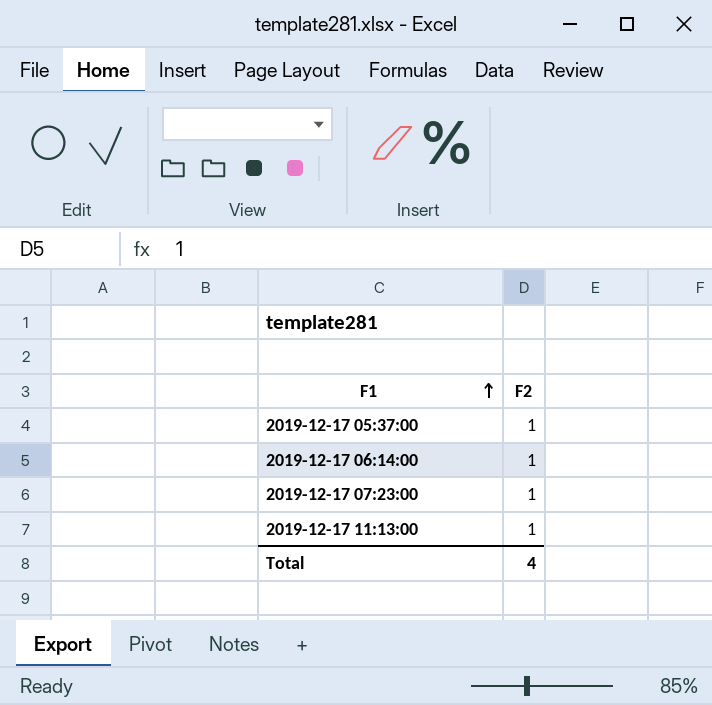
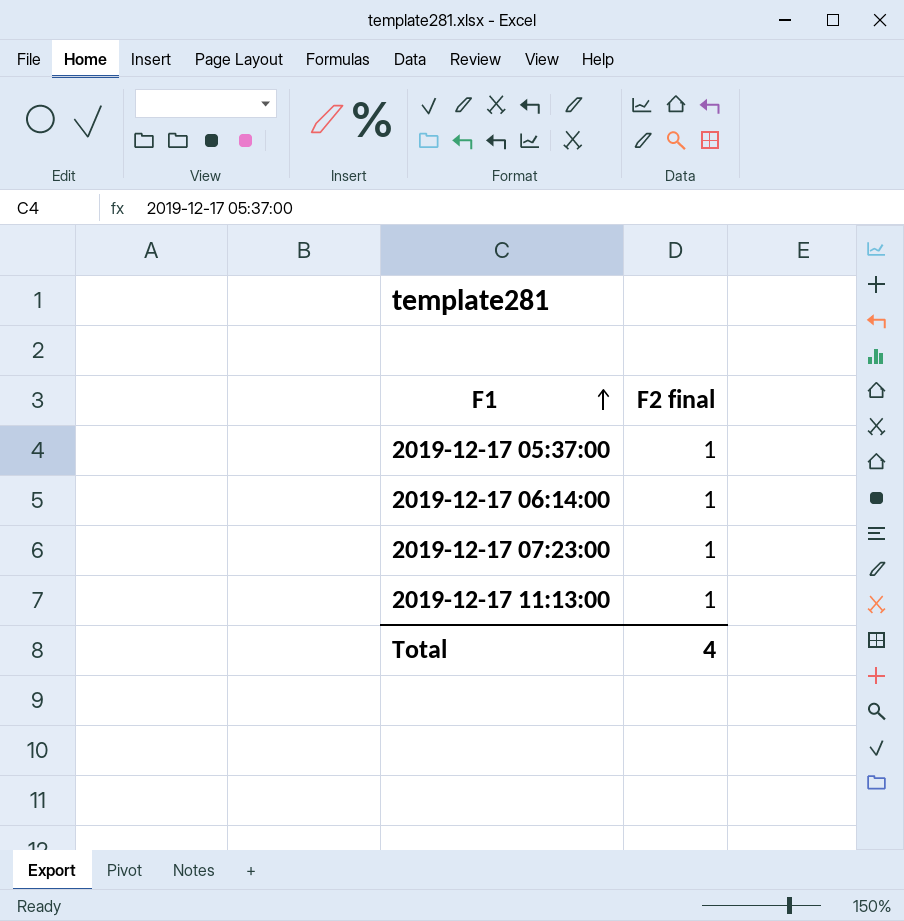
column name: F2 -> F2 final

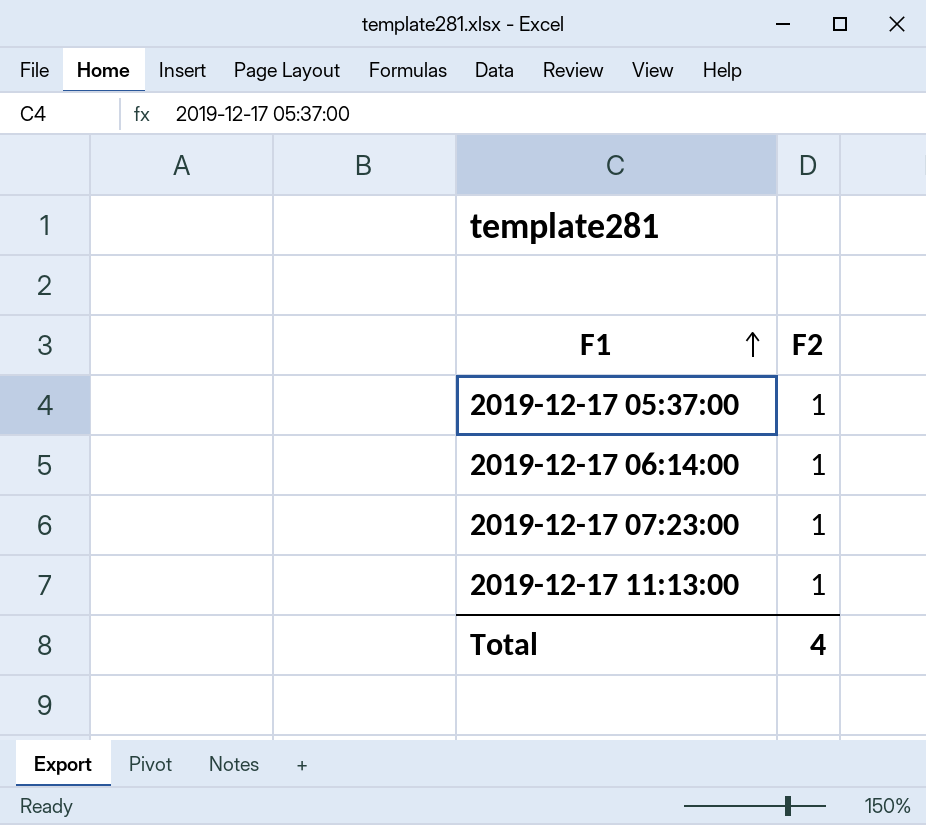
column name: F2 final -> F2

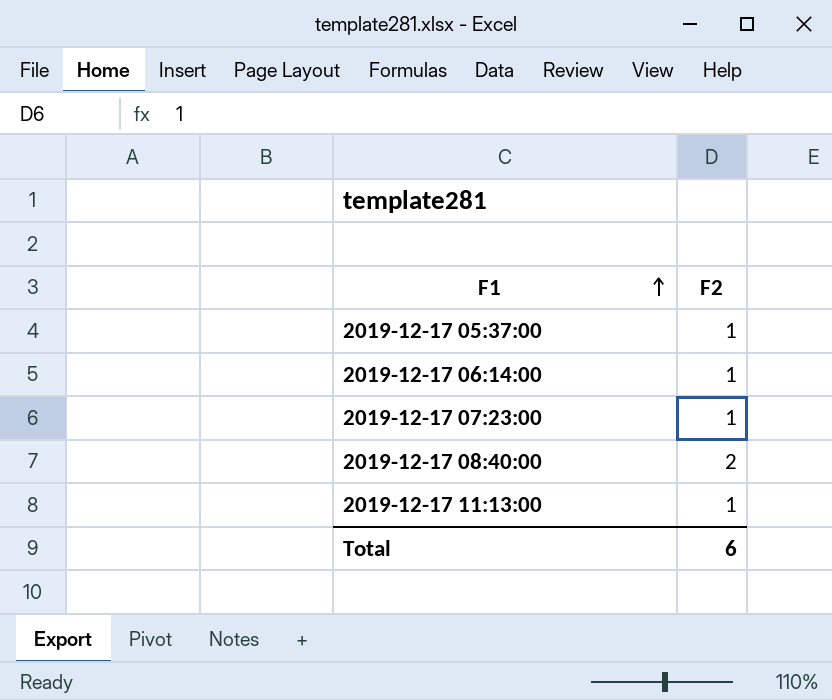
row 2019-12-17 08:40:00: none -> 2
Total | F2: 4 -> 6

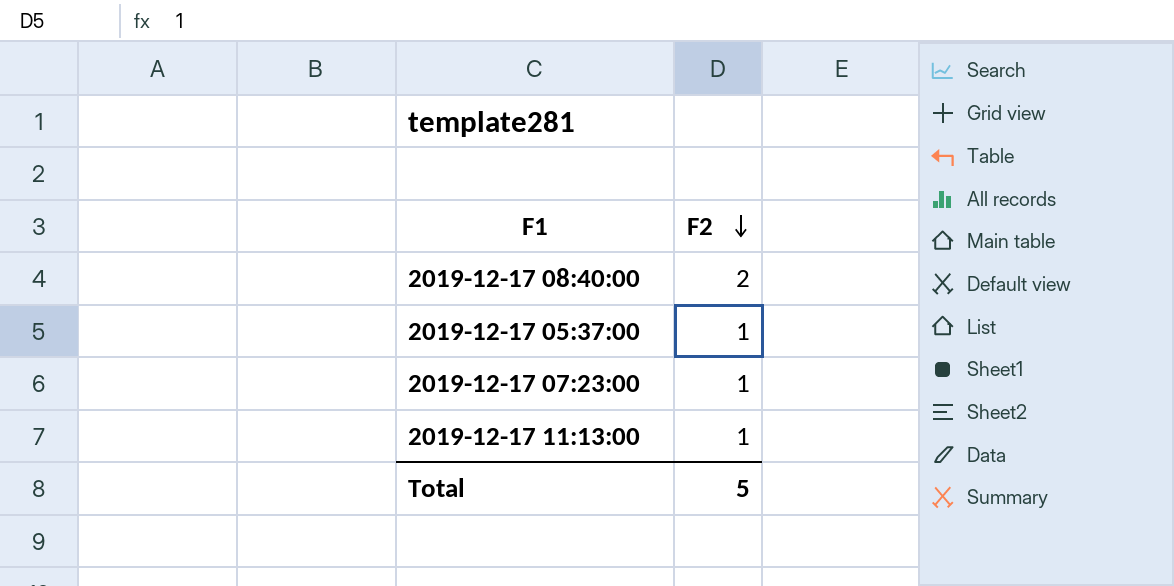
row order: F1 ascending -> F2 descending
row 2019-12-17 06:14:00: 1 -> none
Total | F2: 6 -> 5

